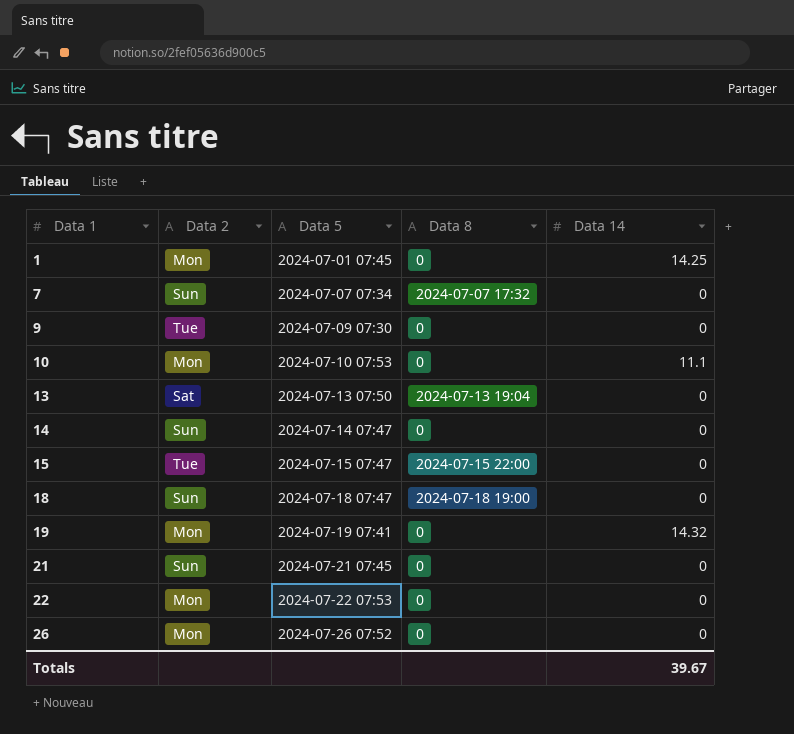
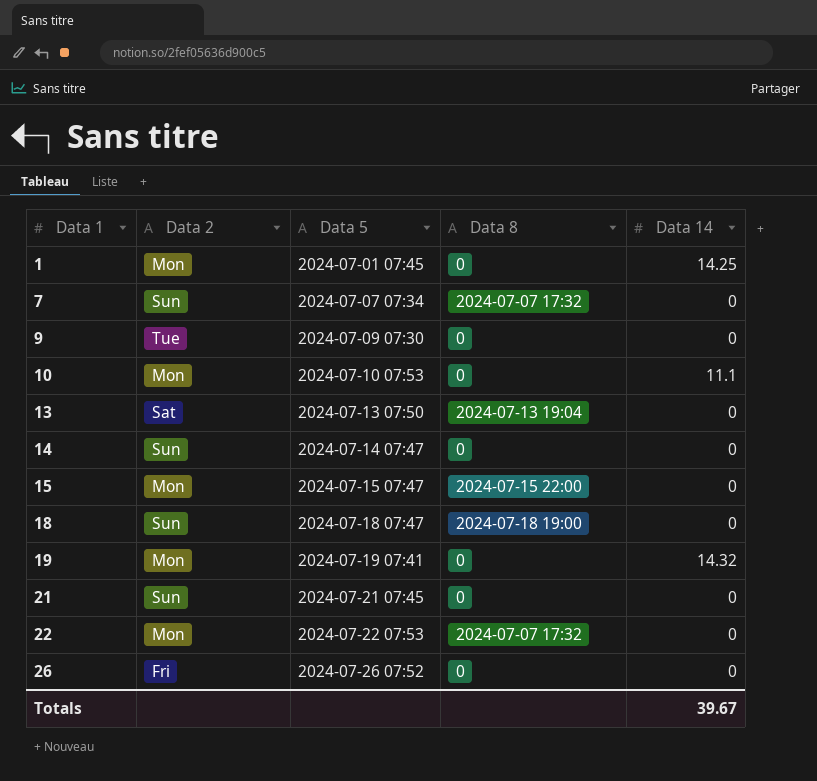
15 | Data 2: Tue -> Mon
22 | Data 8: 0 -> 2024-07-07 17:32
26 | Data 2: Mon -> Fri

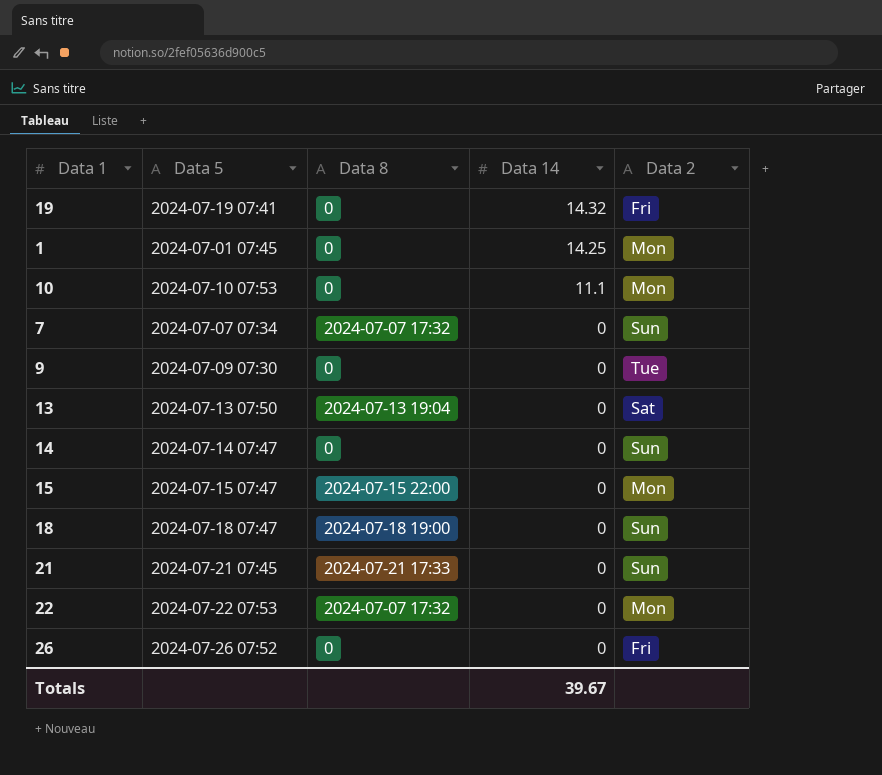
row order: Data 1 ascending -> Data 14 descending
column Data 2 | position: 2 -> 5
19 | Data 2: Mon -> Fri
21 | Data 8: 0 -> 2024-07-21 17:33

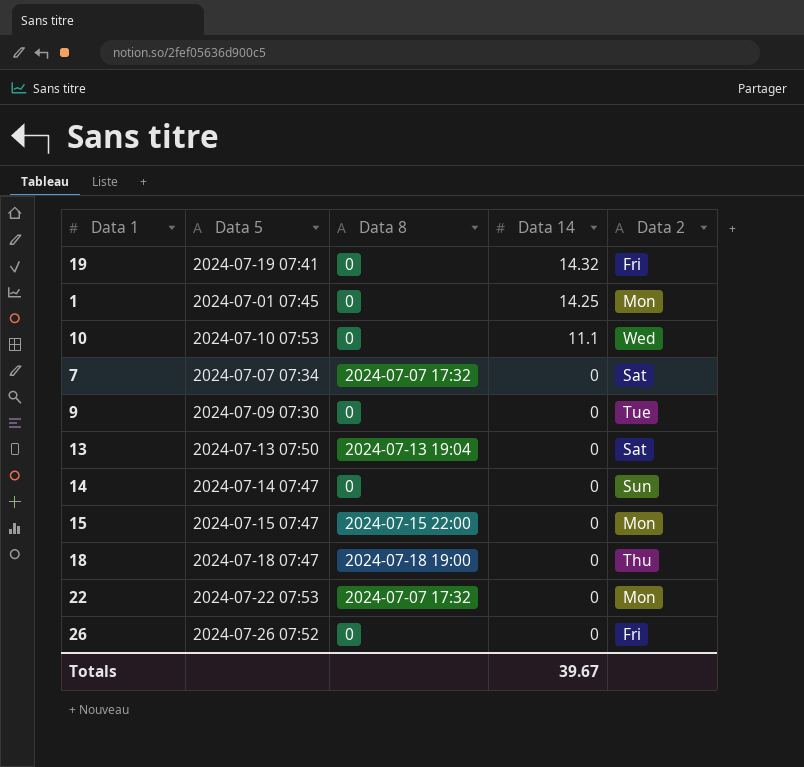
row 21: 2024-07-21 07:45 | 2024-07-21 17:33 | 0 | Sun -> none
10 | Data 2: Mon -> Wed
7 | Data 2: Sun -> Sat
18 | Data 2: Sun -> Thu

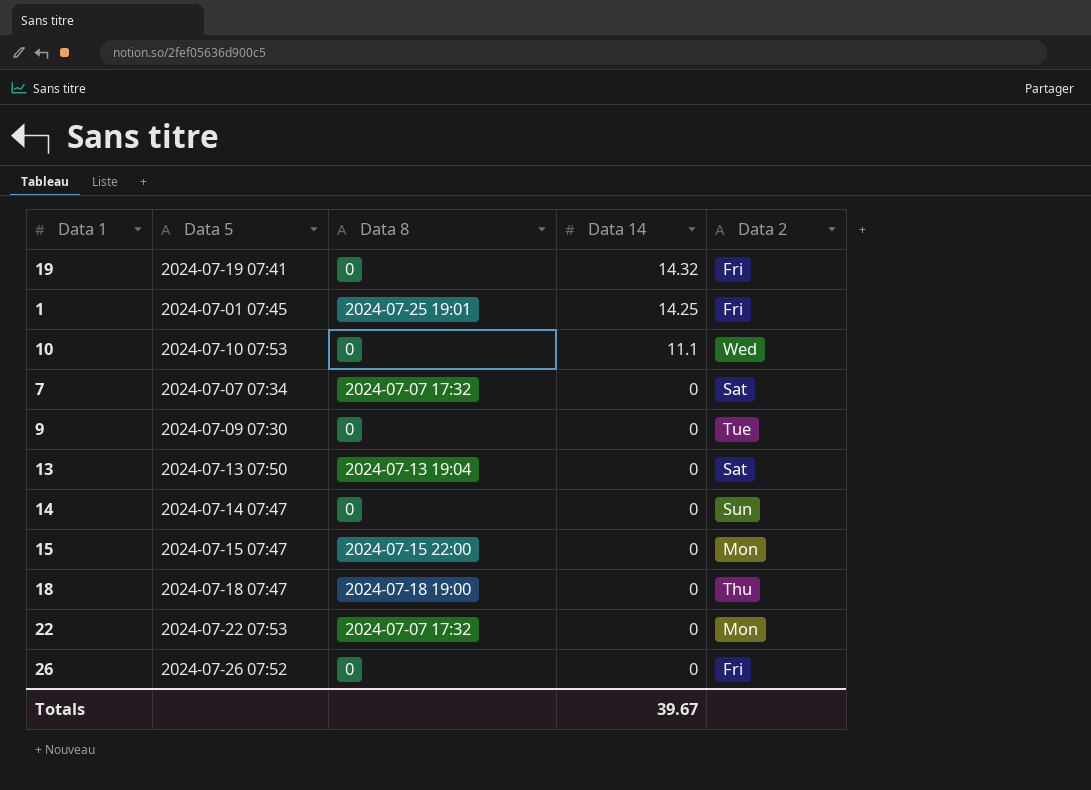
1 | Data 8: 0 -> 2024-07-25 19:01
1 | Data 2: Mon -> Fri

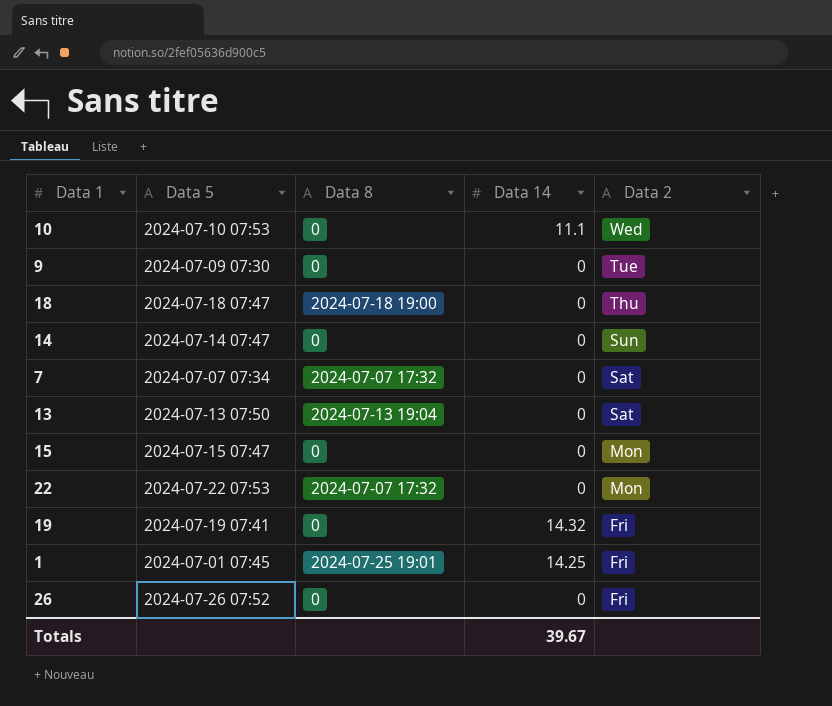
row order: Data 14 descending -> Data 2 descending
15 | Data 8: 2024-07-15 22:00 -> 0

